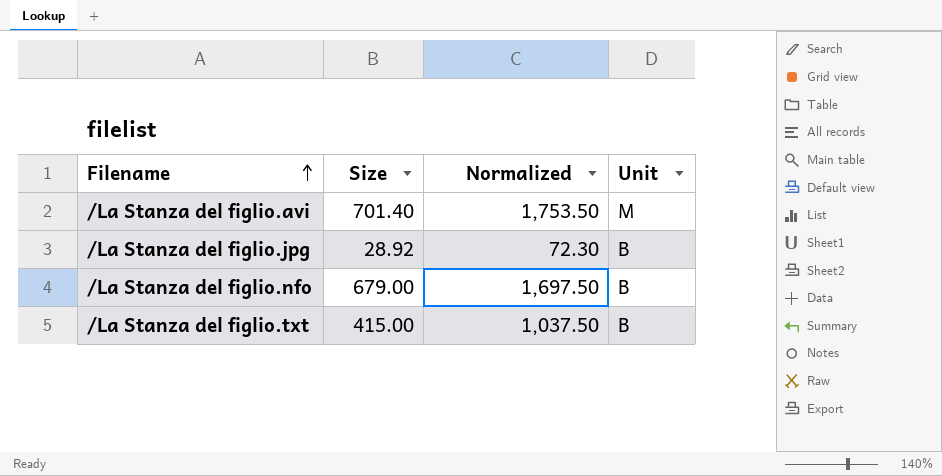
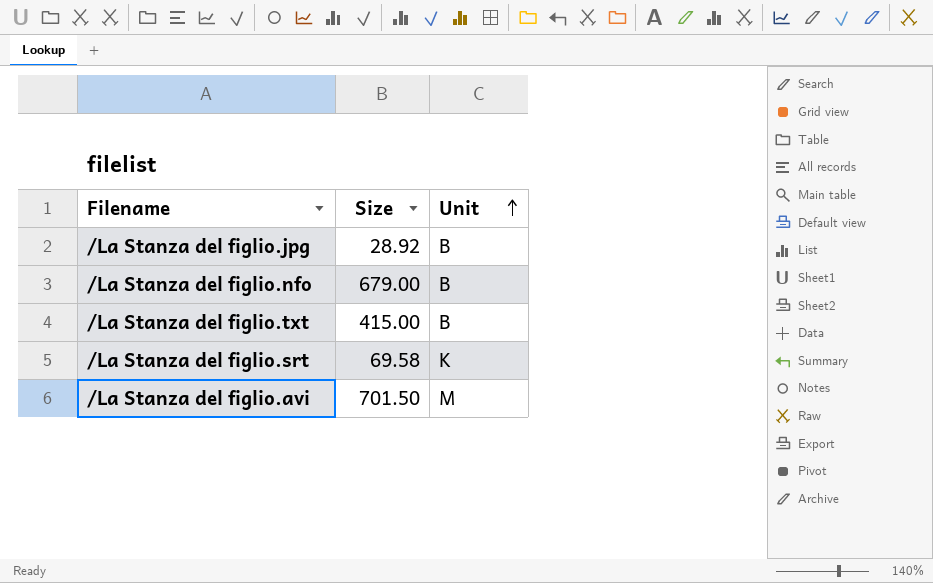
row order: Filename ascending -> Unit ascending
column Normalized | formula: [Size] * 2.5 -> none
row /La Stanza del figlio.srt: none -> 69.58 | K
/La Stanza del figlio.avi | Size: 701.40 -> 701.50

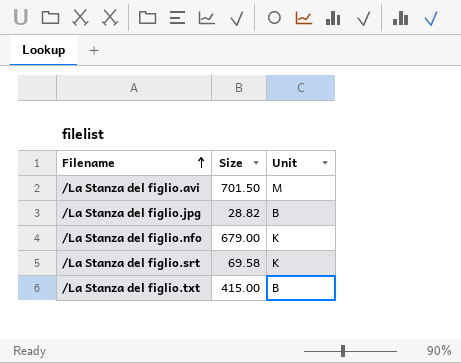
row order: Unit ascending -> Filename ascending
/La Stanza del figlio.jpg | Size: 28.92 -> 28.82
/La Stanza del figlio.nfo | Unit: B -> K

